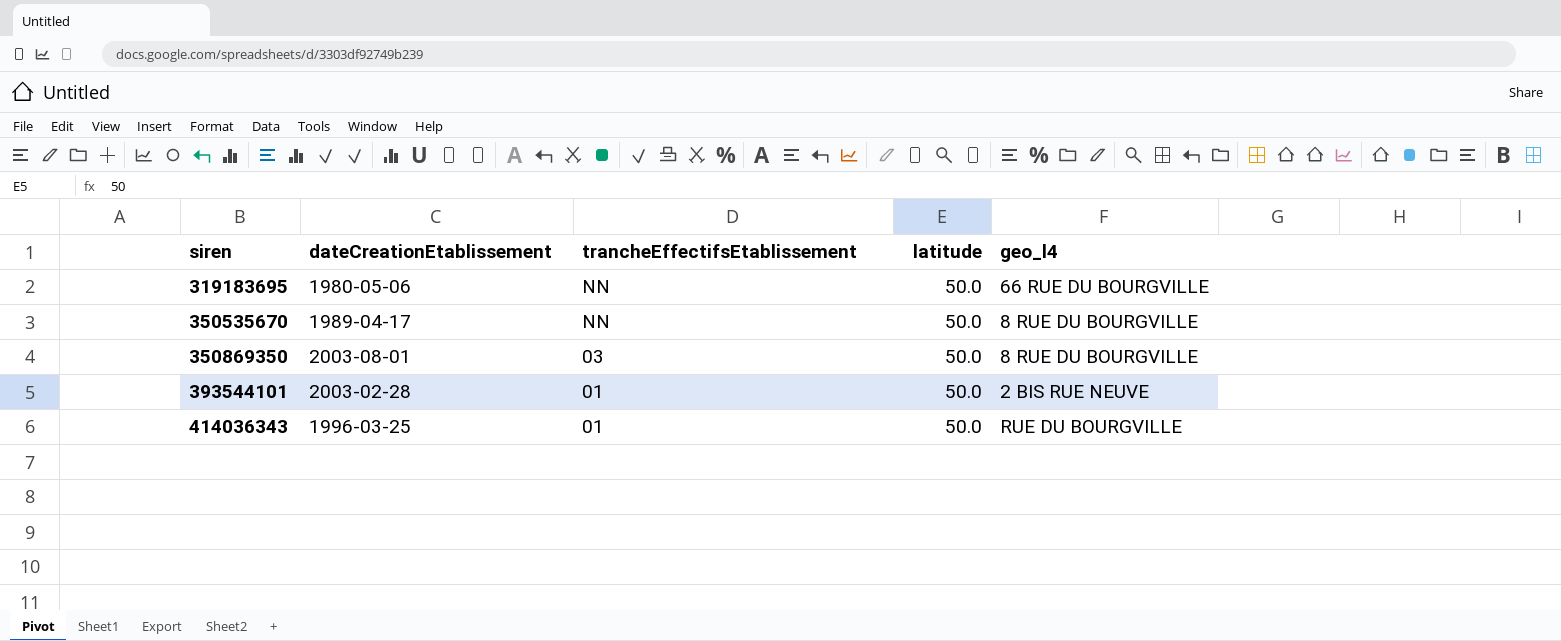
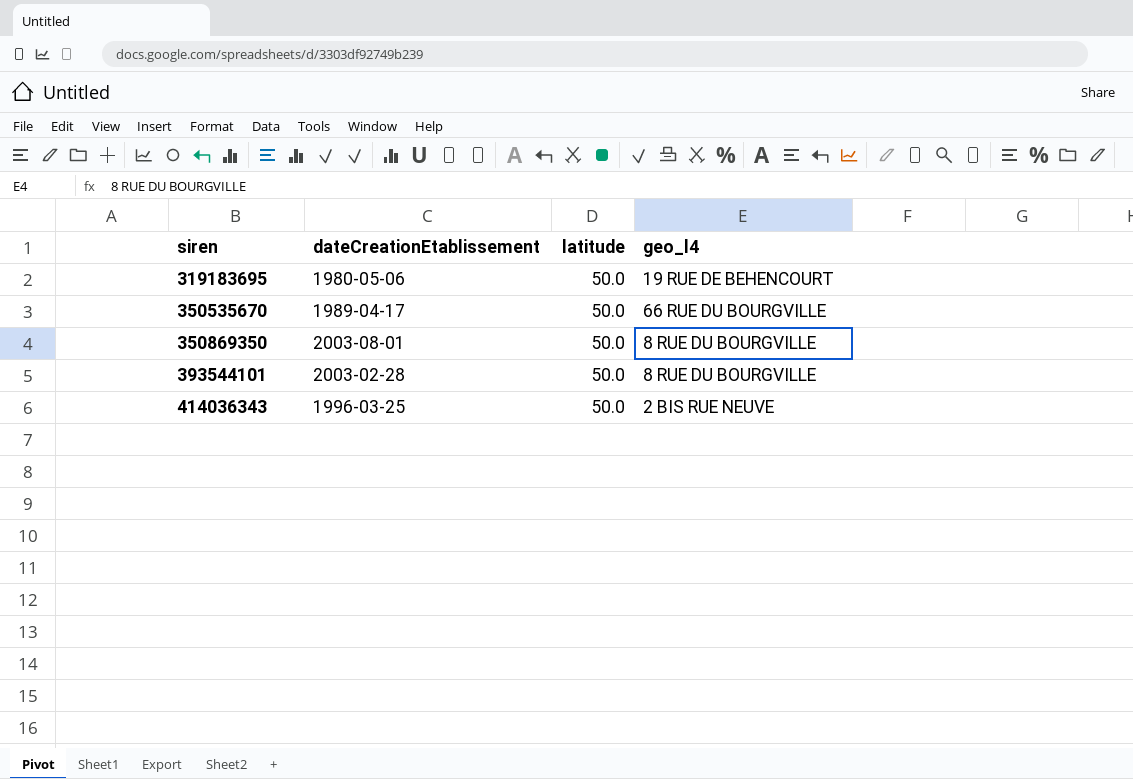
column trancheEffectifsEtablissement | position: 3 -> none
319183695 | geo_l4: 66 RUE DU BOURGVILLE -> 19 RUE DE BEHENCOURT
350535670 | geo_l4: 8 RUE DU BOURGVILLE -> 66 RUE DU BOURGVILLE
393544101 | geo_l4: 2 BIS RUE NEUVE -> 8 RUE DU BOURGVILLE
414036343 | geo_l4: RUE DU BOURGVILLE -> 2 BIS RUE NEUVE

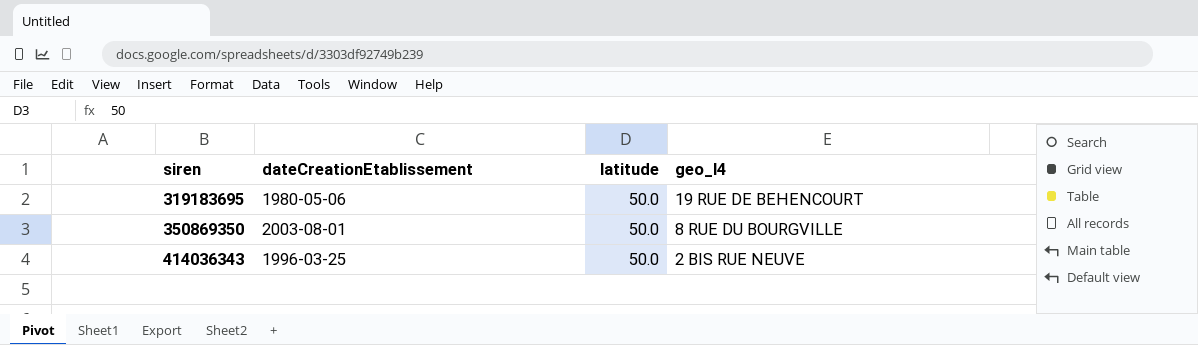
row 350535670: 1989-04-17 | 50.0 | 66 RUE DU BOURGVILLE -> none
row 393544101: 2003-02-28 | 50.0 | 8 RUE DU BOURGVILLE -> none

